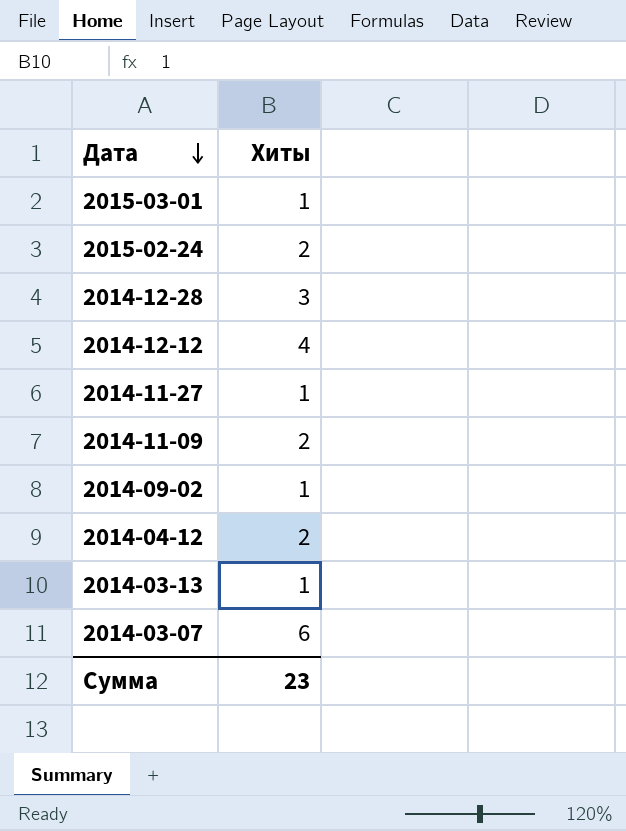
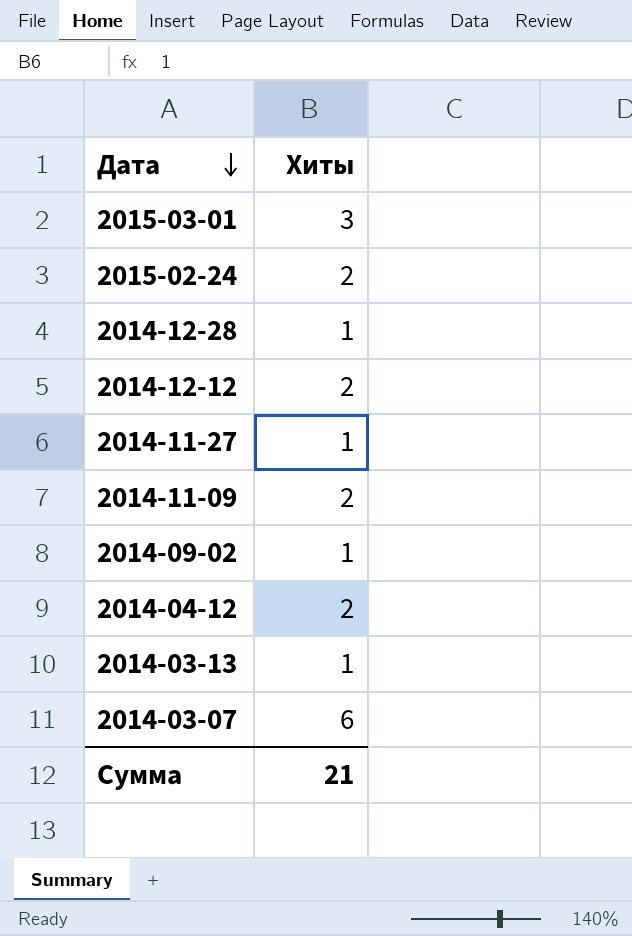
2015-03-01 | Хиты: 1 -> 3
2014-12-28 | Хиты: 3 -> 1
2014-12-12 | Хиты: 4 -> 2
Сумма | Хиты: 23 -> 21

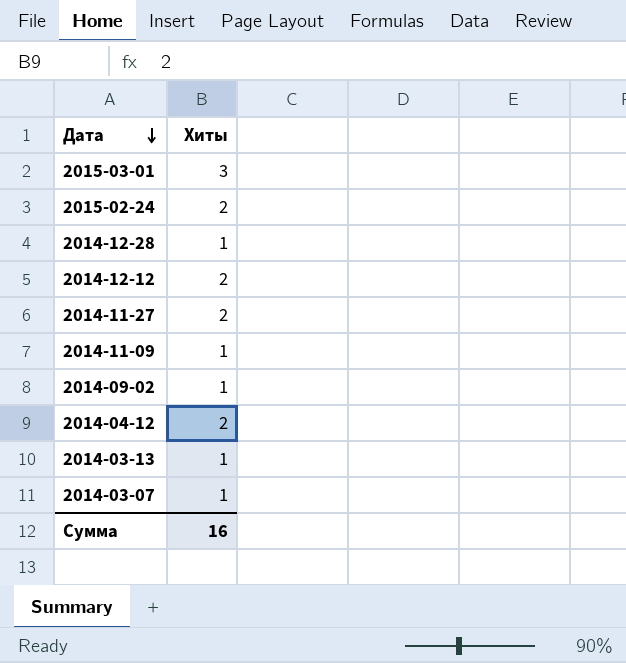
2014-11-27 | Хиты: 1 -> 2
2014-11-09 | Хиты: 2 -> 1
2014-03-07 | Хиты: 6 -> 1
Сумма | Хиты: 21 -> 16

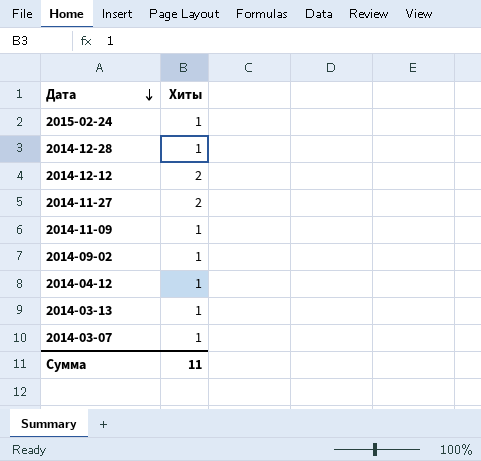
row 2015-03-01: 3 -> none
2015-02-24 | Хиты: 2 -> 1
2014-04-12 | Хиты: 2 -> 1
Сумма | Хиты: 16 -> 11

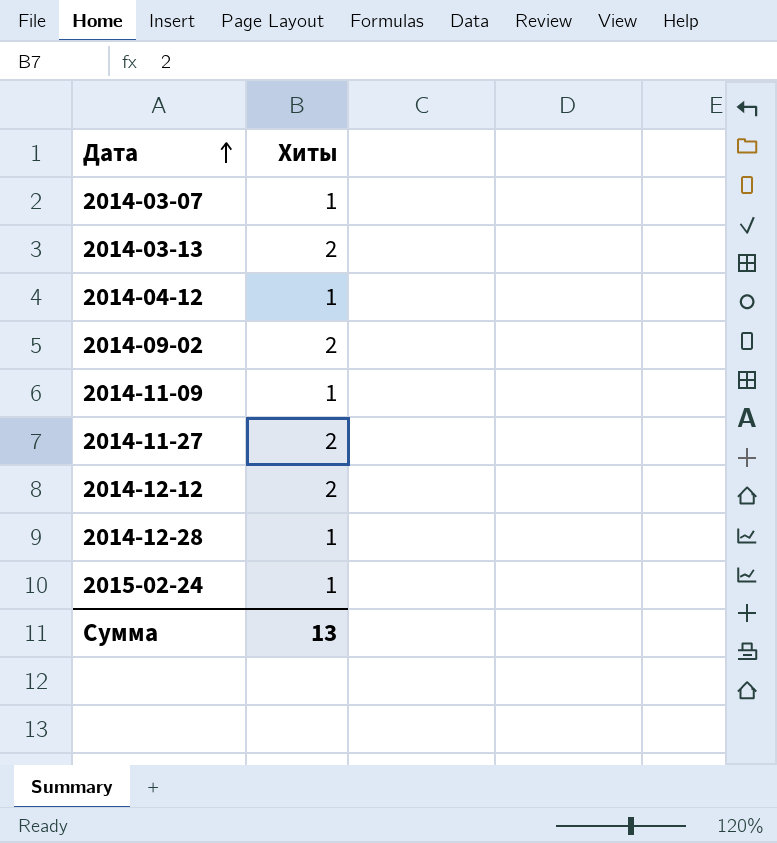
row order: Дата descending -> Дата ascending
2014-03-13 | Хиты: 1 -> 2
2014-09-02 | Хиты: 1 -> 2
Сумма | Хиты: 11 -> 13

